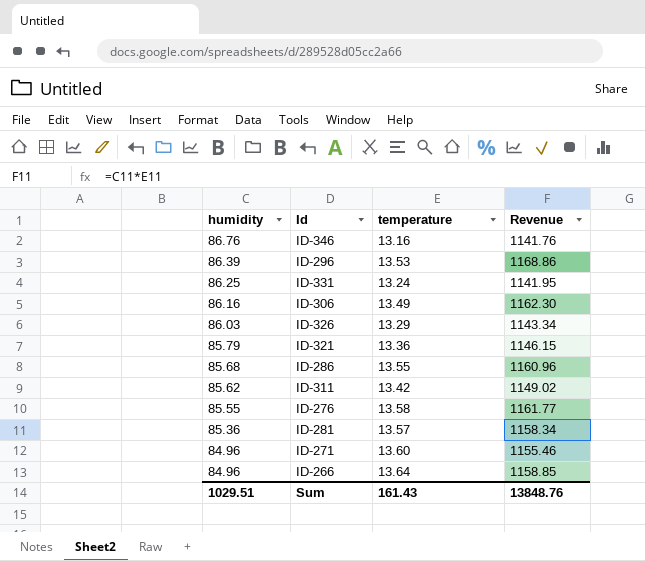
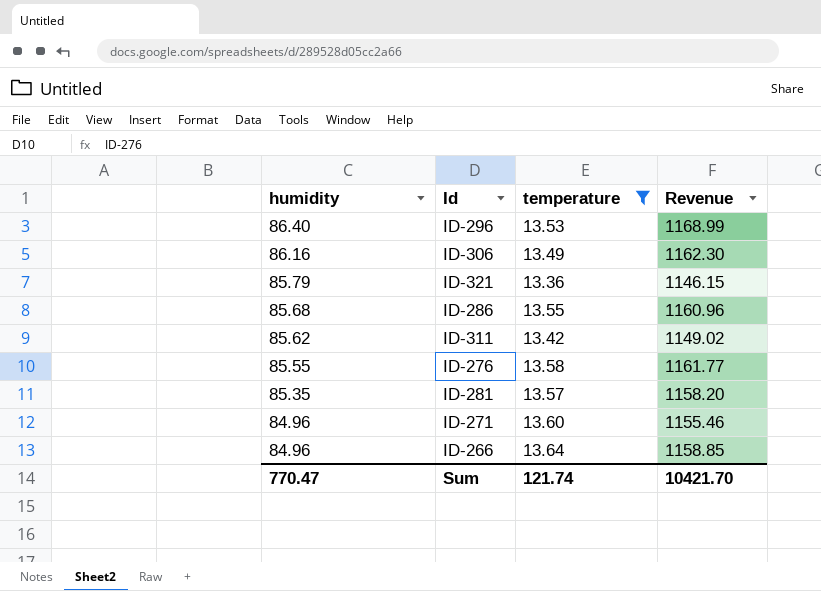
filter: none -> temperature >= 13.36
ID-296 | humidity: 86.39 -> 86.40
ID-296 | Revenue: 1168.86 -> 1168.99
ID-281 | humidity: 85.36 -> 85.35
ID-281 | Revenue: 1158.34 -> 1158.20
Sum | humidity: 1029.51 -> 770.47
Sum | temperature: 161.43 -> 121.74
Sum | Revenue: 13848.76 -> 10421.70

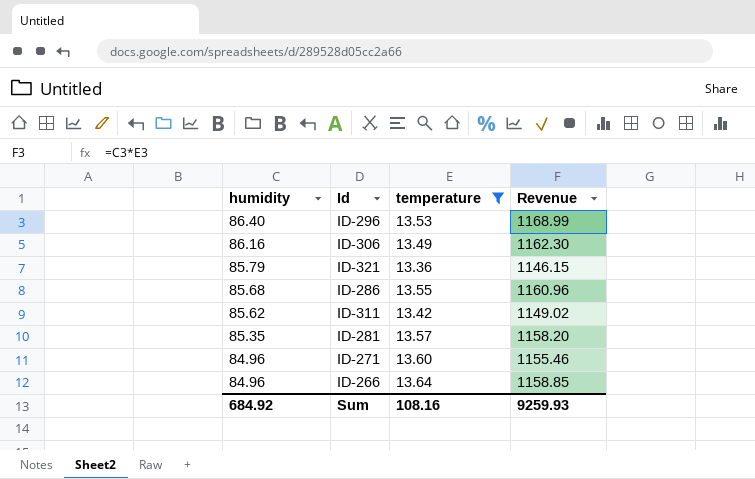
row ID-276: 85.55 | 13.58 | 1161.77 -> none
Sum | humidity: 770.47 -> 684.92
Sum | temperature: 121.74 -> 108.16
Sum | Revenue: 10421.70 -> 9259.93

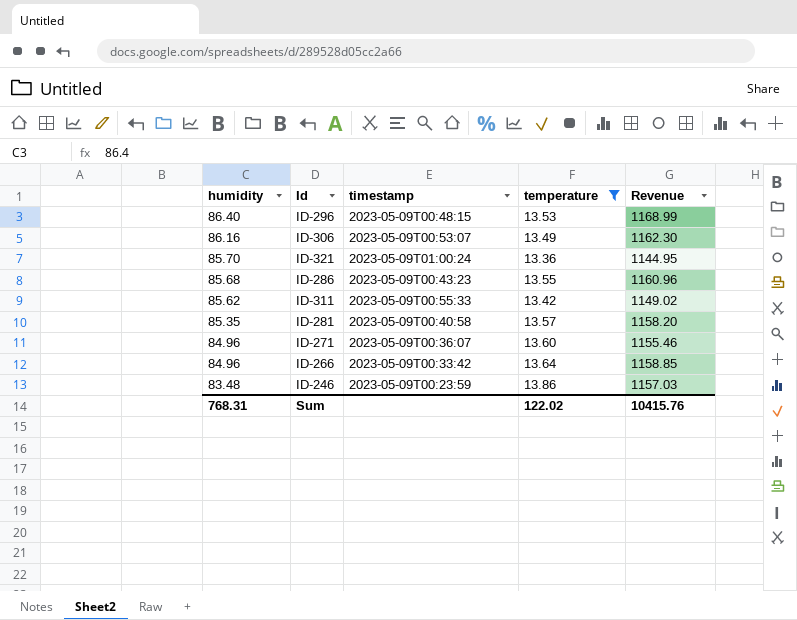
column timestamp | position: none -> 3
ID-321 | humidity: 85.79 -> 85.70
ID-321 | Revenue: 1146.15 -> 1144.95
row ID-246: none -> 83.48 | 2023-05-09T00:23:59 | 13.86 | 1157.03
Sum | humidity: 684.92 -> 768.31
Sum | temperature: 108.16 -> 122.02
Sum | Revenue: 9259.93 -> 10415.76

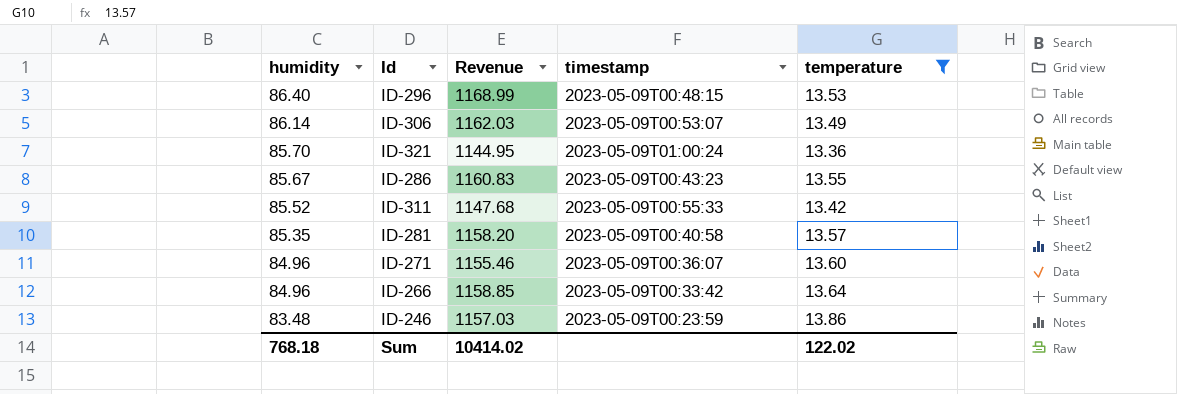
column Revenue | position: 5 -> 3
ID-306 | humidity: 86.16 -> 86.14
ID-306 | Revenue: 1162.30 -> 1162.03
ID-286 | humidity: 85.68 -> 85.67
ID-286 | Revenue: 1160.96 -> 1160.83
ID-311 | humidity: 85.62 -> 85.52
ID-311 | Revenue: 1149.02 -> 1147.68
Sum | humidity: 768.31 -> 768.18
Sum | Revenue: 10415.76 -> 10414.02

